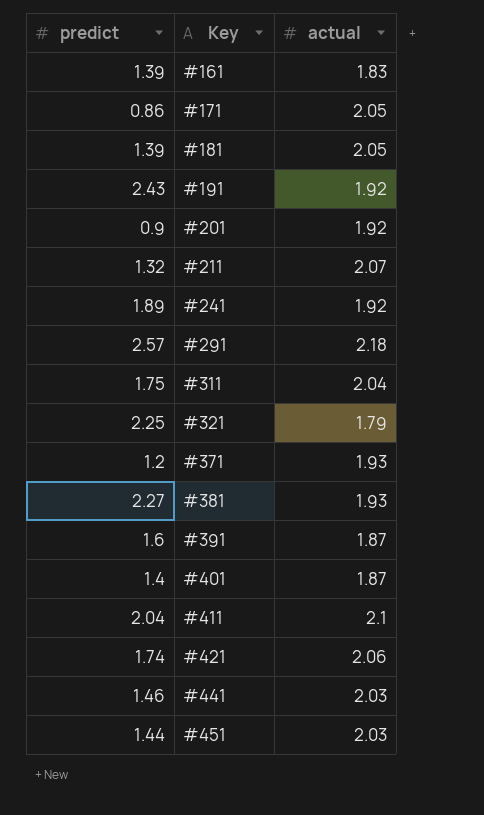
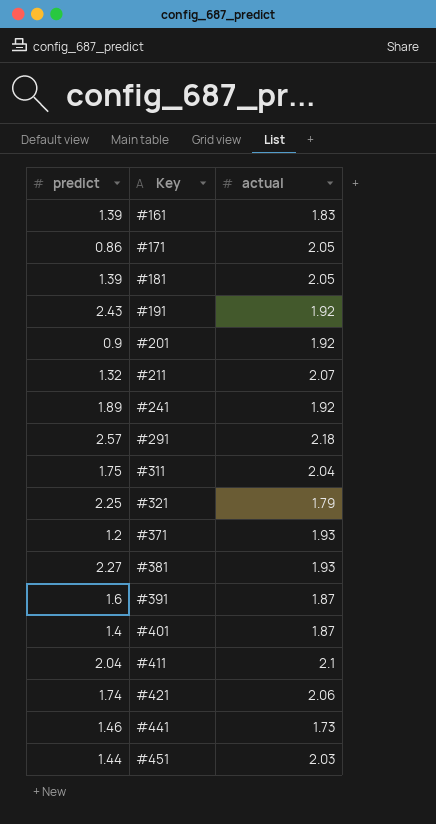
#441 | actual: 2.03 -> 1.73

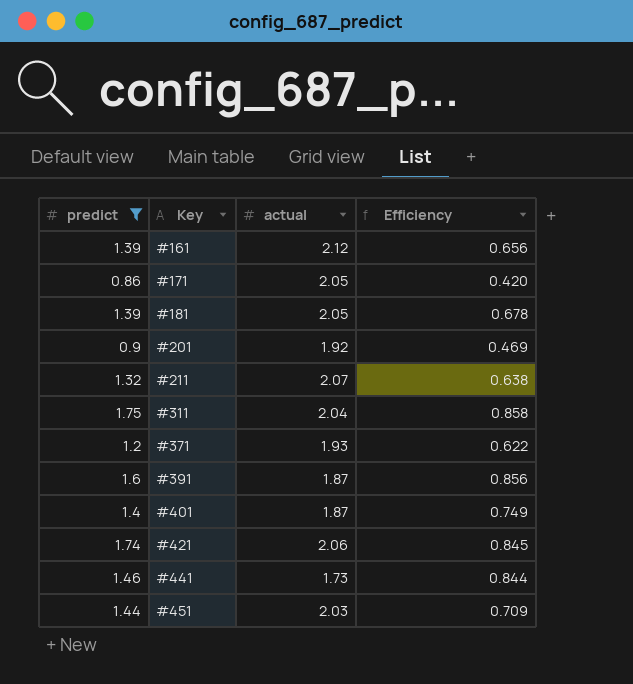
filter: none -> predict <= 1.75
column Efficiency | formula: none -> [predict] / [actual]
#161 | actual: 1.83 -> 2.12

